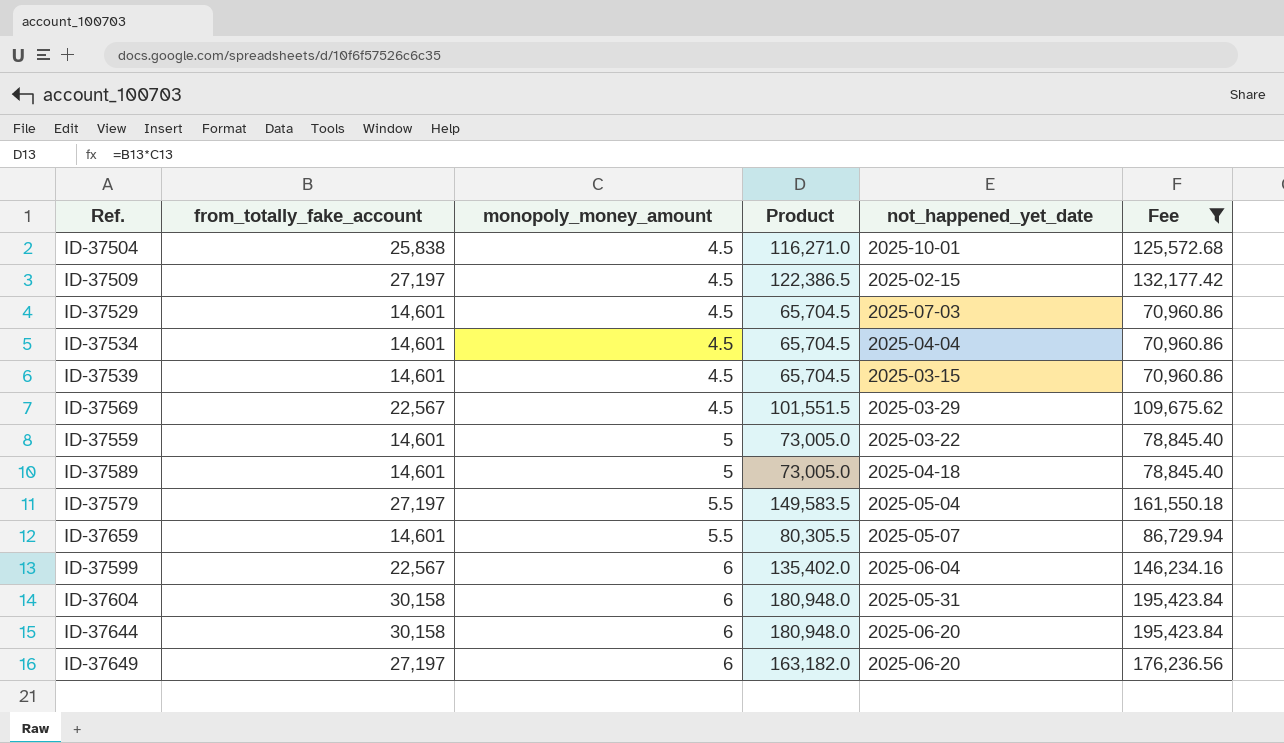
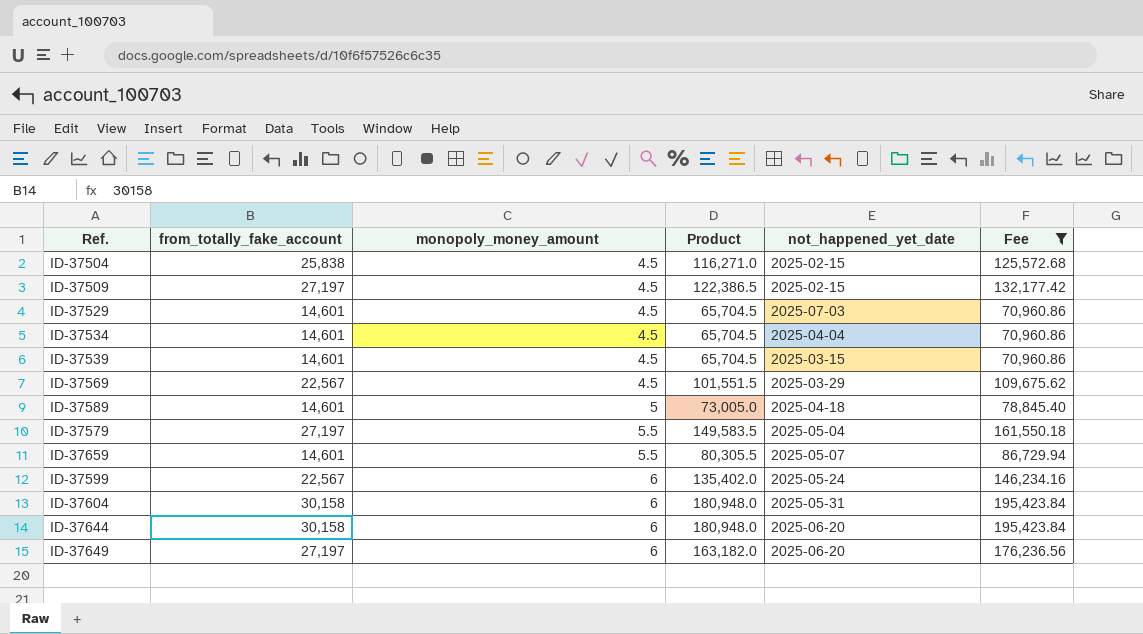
row ID-37559: 14,601 | 5 | 73,005.0 | 2025-03-22 | 78,845.40 -> none
ID-37504 | not_happened_yet_date: 2025-10-01 -> 2025-02-15
ID-37599 | not_happened_yet_date: 2025-06-04 -> 2025-05-24

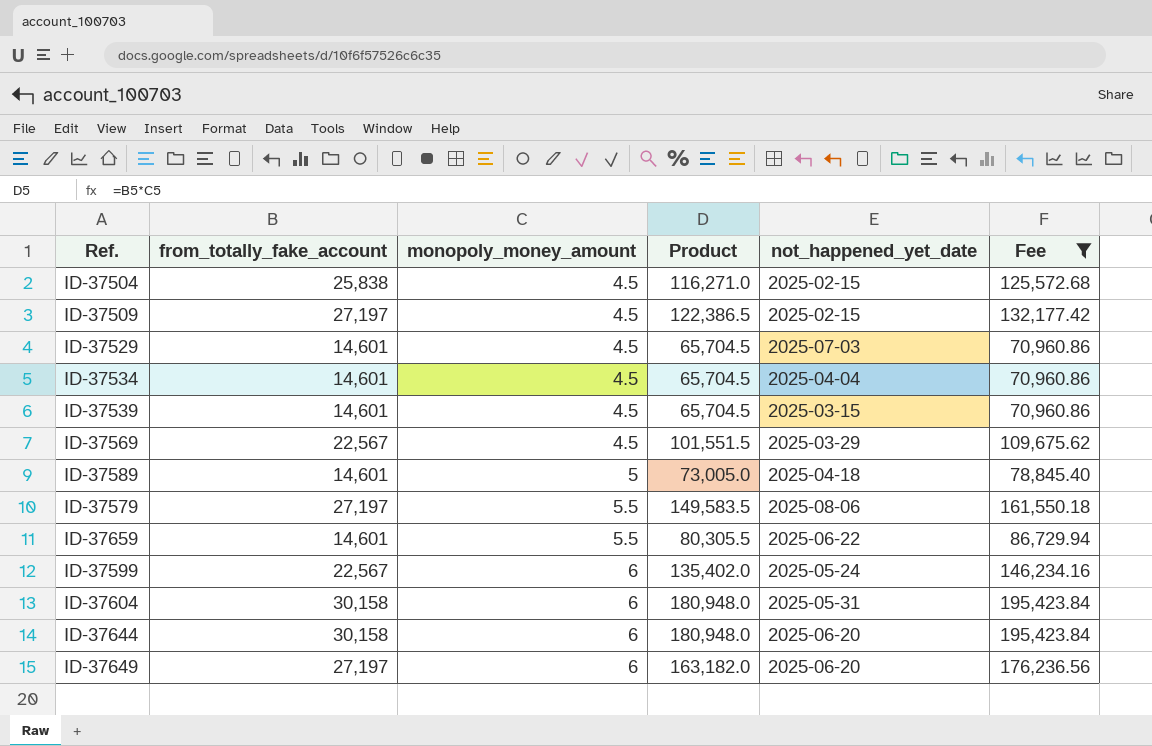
ID-37579 | not_happened_yet_date: 2025-05-04 -> 2025-08-06
ID-37659 | not_happened_yet_date: 2025-05-07 -> 2025-06-22

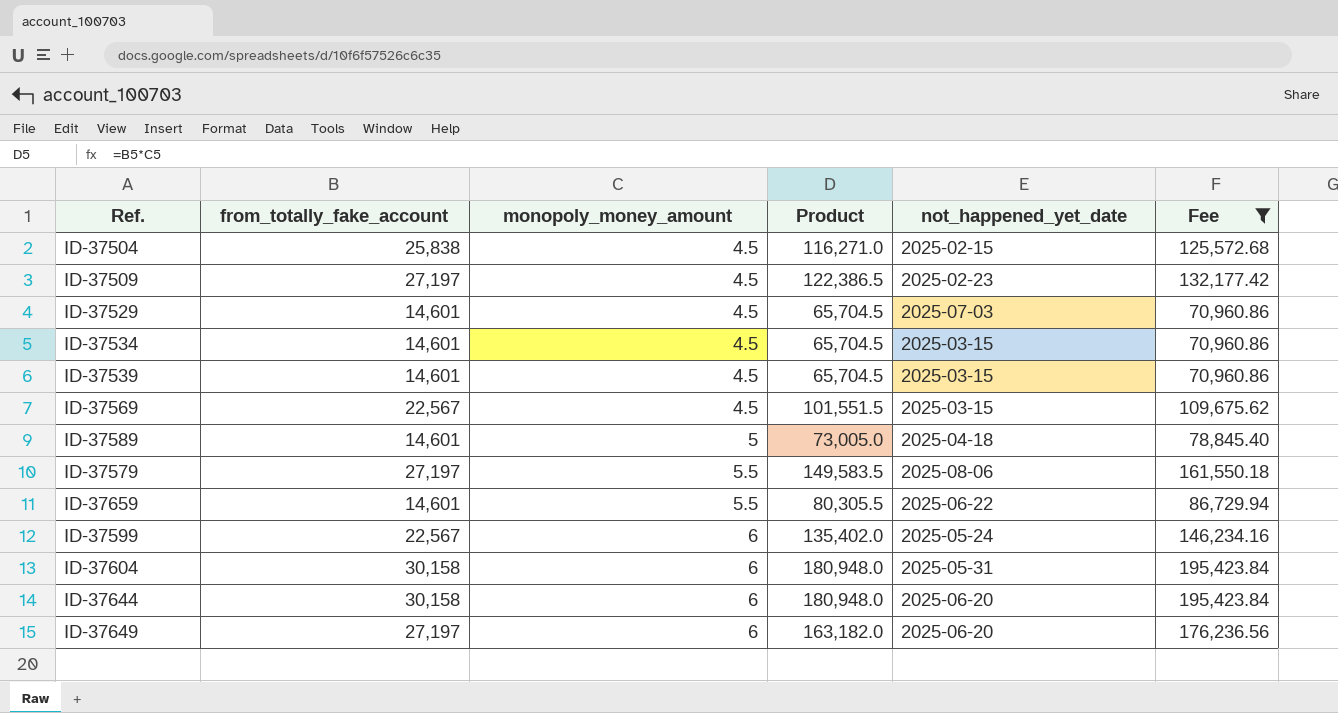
ID-37509 | not_happened_yet_date: 2025-02-15 -> 2025-02-23
ID-37534 | not_happened_yet_date: 2025-04-04 -> 2025-03-15
ID-37569 | not_happened_yet_date: 2025-03-29 -> 2025-03-15

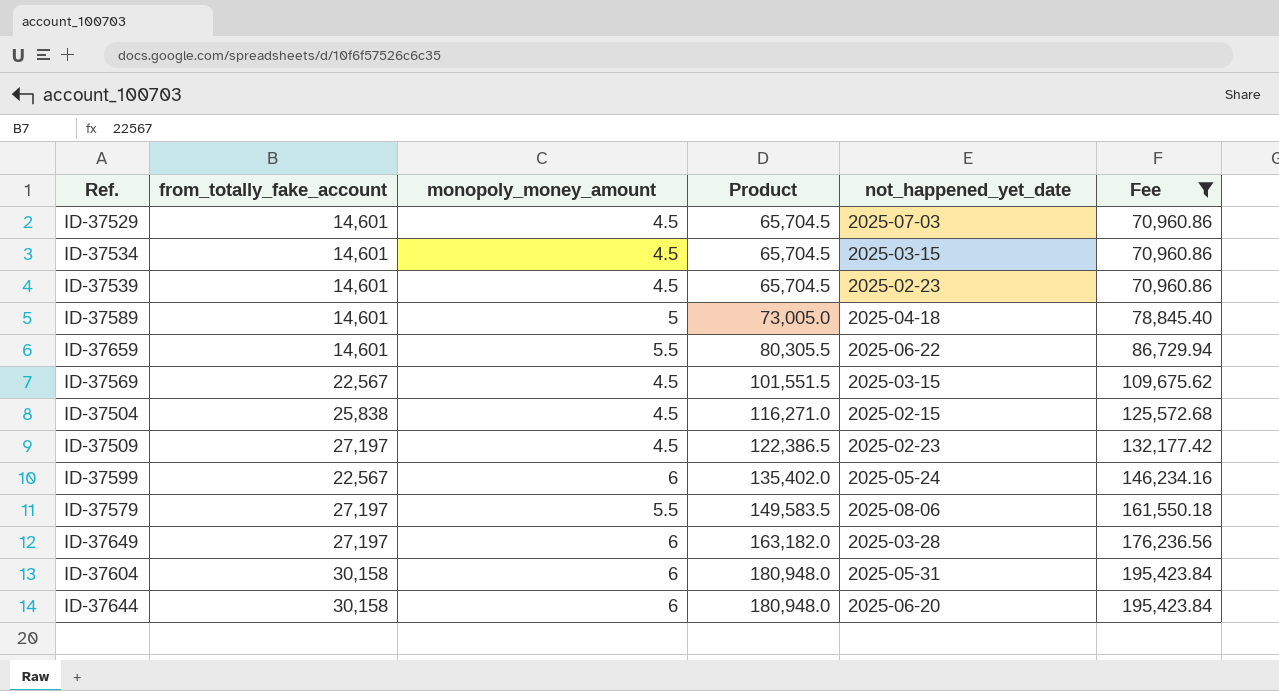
row order: monopoly_money_amount ascending -> Product ascending
ID-37539 | not_happened_yet_date: 2025-03-15 -> 2025-02-23
ID-37649 | not_happened_yet_date: 2025-06-20 -> 2025-03-28

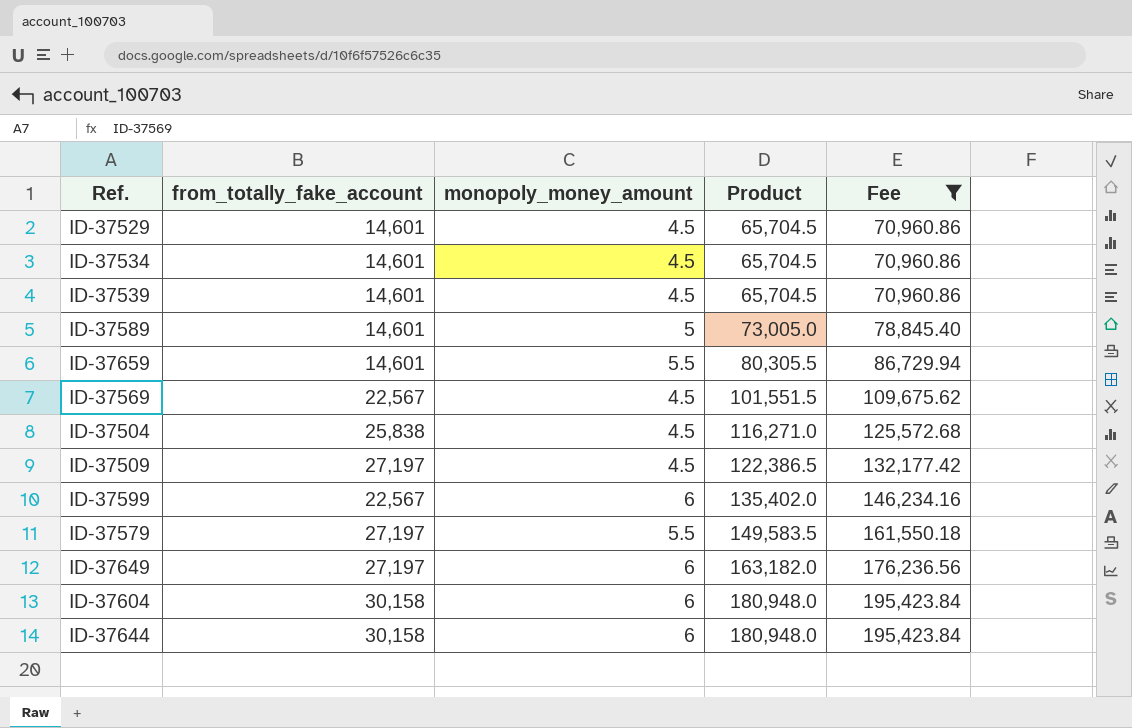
column not_happened_yet_date | position: 5 -> none

